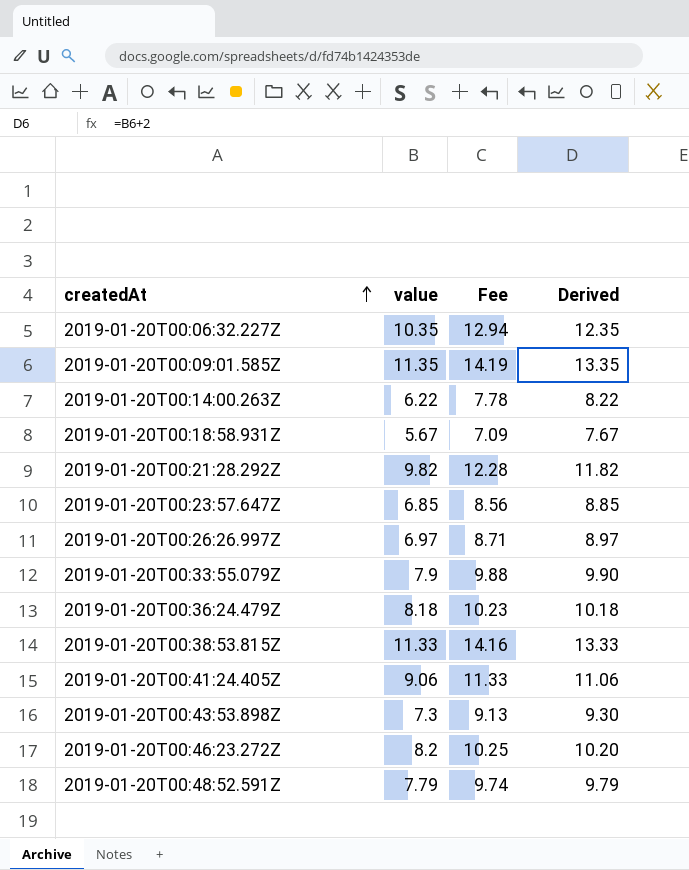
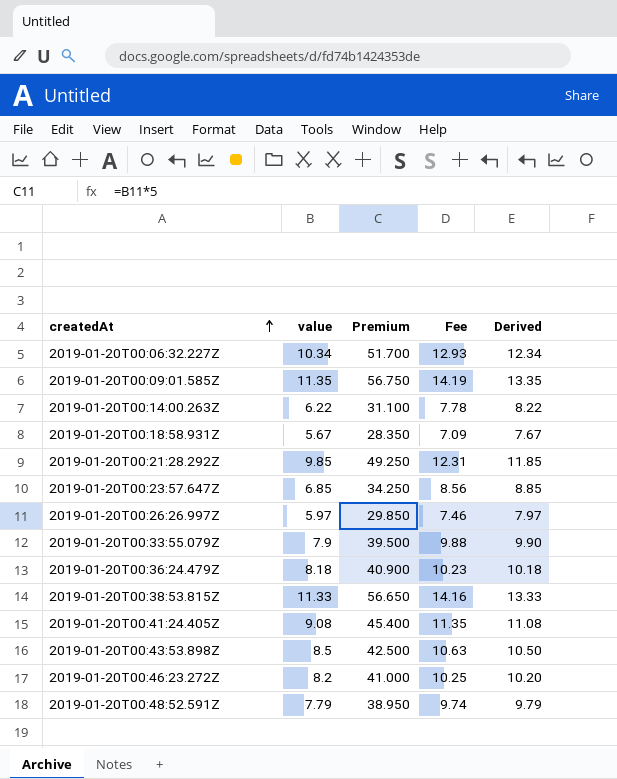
column Premium | formula: none -> [value] * 5
2019-01-20T00:06:32.227Z | value: 10.35 -> 10.34
2019-01-20T00:06:32.227Z | Fee: 12.94 -> 12.93
2019-01-20T00:06:32.227Z | Derived: 12.35 -> 12.34
2019-01-20T00:21:28.292Z | value: 9.82 -> 9.85
2019-01-20T00:21:28.292Z | Fee: 12.28 -> 12.31
2019-01-20T00:21:28.292Z | Derived: 11.82 -> 11.85
2019-01-20T00:26:26.997Z | value: 6.97 -> 5.97
2019-01-20T00:26:26.997Z | Fee: 8.71 -> 7.46
2019-01-20T00:26:26.997Z | Derived: 8.97 -> 7.97
2019-01-20T00:41:24.405Z | value: 9.06 -> 9.08
2019-01-20T00:41:24.405Z | Fee: 11.33 -> 11.35
2019-01-20T00:41:24.405Z | Derived: 11.06 -> 11.08
2019-01-20T00:43:53.898Z | value: 7.3 -> 8.5
2019-01-20T00:43:53.898Z | Fee: 9.13 -> 10.63
2019-01-20T00:43:53.898Z | Derived: 9.30 -> 10.50

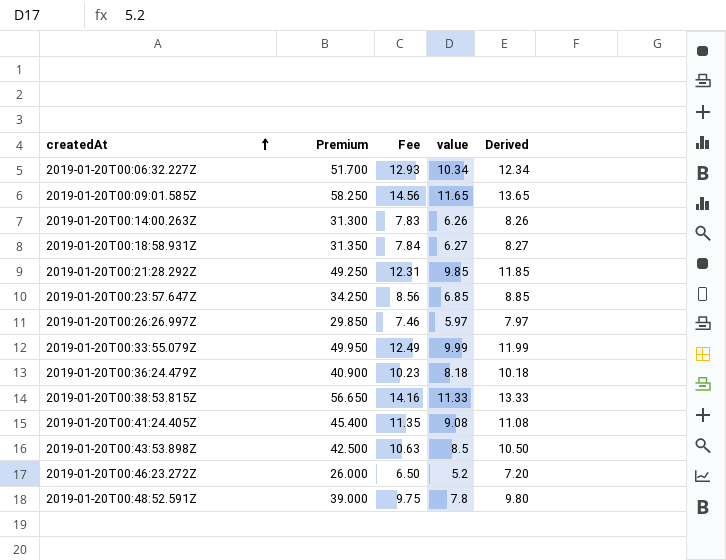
column value | position: 2 -> 4
2019-01-20T00:09:01.585Z | Premium: 56.750 -> 58.250
2019-01-20T00:09:01.585Z | Fee: 14.19 -> 14.56
2019-01-20T00:09:01.585Z | value: 11.35 -> 11.65
2019-01-20T00:09:01.585Z | Derived: 13.35 -> 13.65
2019-01-20T00:14:00.263Z | Premium: 31.100 -> 31.300
2019-01-20T00:14:00.263Z | Fee: 7.78 -> 7.83
2019-01-20T00:14:00.263Z | value: 6.22 -> 6.26
2019-01-20T00:14:00.263Z | Derived: 8.22 -> 8.26
2019-01-20T00:18:58.931Z | Premium: 28.350 -> 31.350
2019-01-20T00:18:58.931Z | Fee: 7.09 -> 7.84
2019-01-20T00:18:58.931Z | value: 5.67 -> 6.27
2019-01-20T00:18:58.931Z | Derived: 7.67 -> 8.27
2019-01-20T00:33:55.079Z | Premium: 39.500 -> 49.950
2019-01-20T00:33:55.079Z | Fee: 9.88 -> 12.49
2019-01-20T00:33:55.079Z | value: 7.9 -> 9.99
2019-01-20T00:33:55.079Z | Derived: 9.90 -> 11.99
2019-01-20T00:46:23.272Z | Premium: 41.000 -> 26.000
2019-01-20T00:46:23.272Z | Fee: 10.25 -> 6.50
2019-01-20T00:46:23.272Z | value: 8.2 -> 5.2
2019-01-20T00:46:23.272Z | Derived: 10.20 -> 7.20
2019-01-20T00:48:52.591Z | Premium: 38.950 -> 39.000
2019-01-20T00:48:52.591Z | Fee: 9.74 -> 9.75
2019-01-20T00:48:52.591Z | value: 7.79 -> 7.8
2019-01-20T00:48:52.591Z | Derived: 9.79 -> 9.80

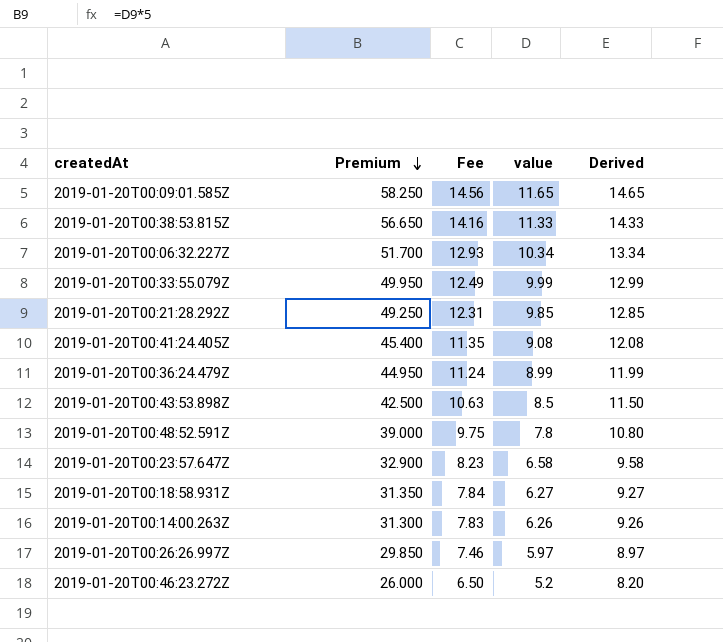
row order: createdAt ascending -> Premium descending
column Derived | formula: [value] + 2 -> [value] + 3
2019-01-20T00:36:24.479Z | Premium: 40.900 -> 44.950
2019-01-20T00:36:24.479Z | Fee: 10.23 -> 11.24
2019-01-20T00:36:24.479Z | value: 8.18 -> 8.99
2019-01-20T00:23:57.647Z | Premium: 34.250 -> 32.900
2019-01-20T00:23:57.647Z | Fee: 8.56 -> 8.23
2019-01-20T00:23:57.647Z | value: 6.85 -> 6.58

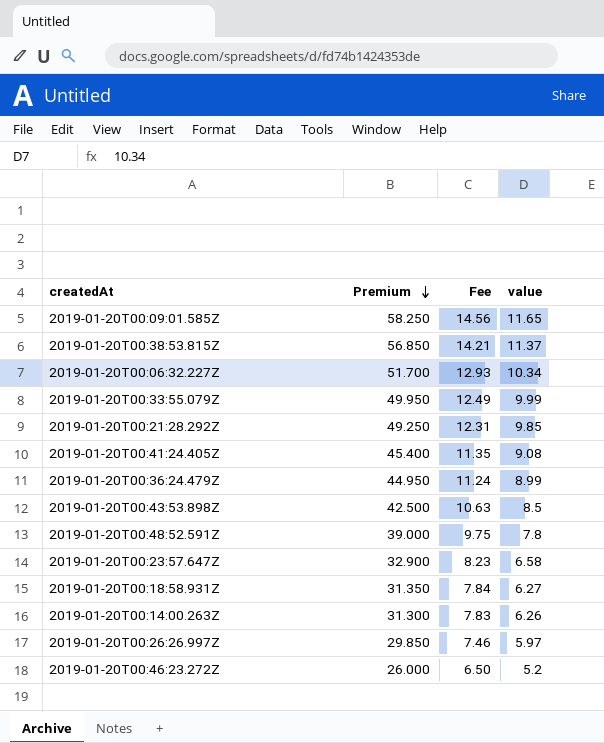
column Derived | formula: [value] + 3 -> none
2019-01-20T00:38:53.815Z | Premium: 56.650 -> 56.850
2019-01-20T00:38:53.815Z | Fee: 14.16 -> 14.21
2019-01-20T00:38:53.815Z | value: 11.33 -> 11.37

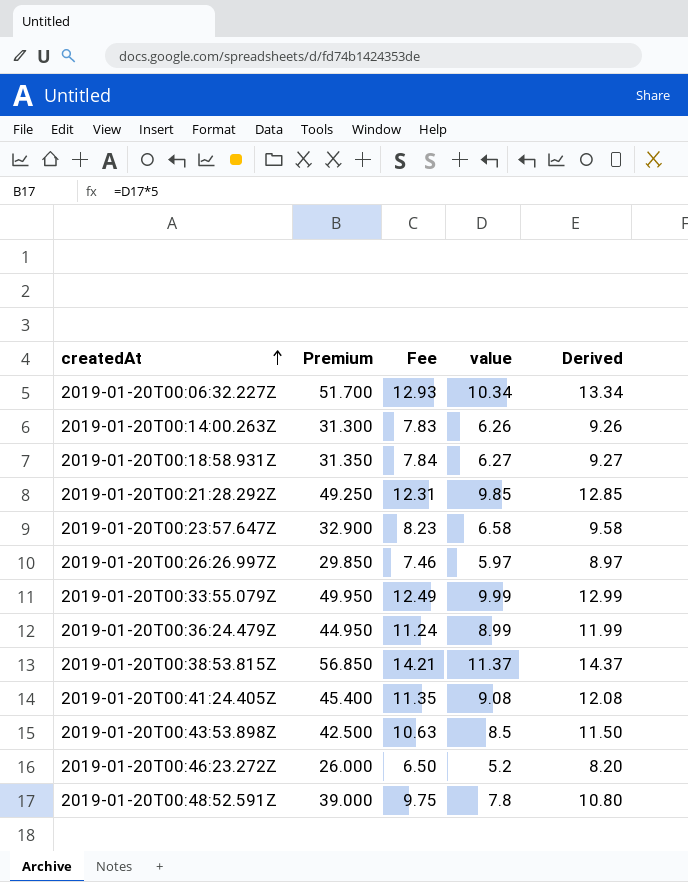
row order: Premium descending -> createdAt ascending
column Derived | formula: none -> [value] + 3
row 2019-01-20T00:09:01.585Z: 58.250 | 14.56 | 11.65 -> none

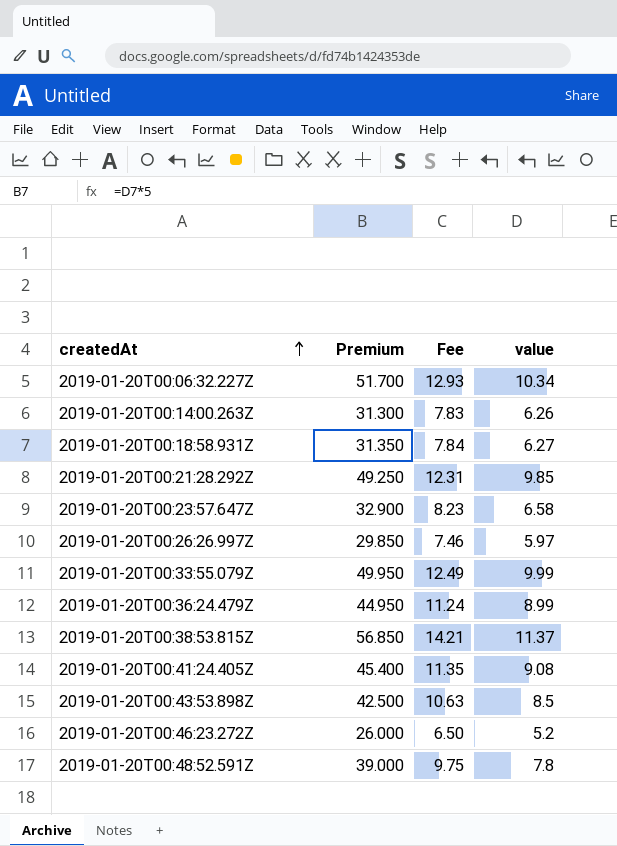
column Derived | formula: [value] + 3 -> none

